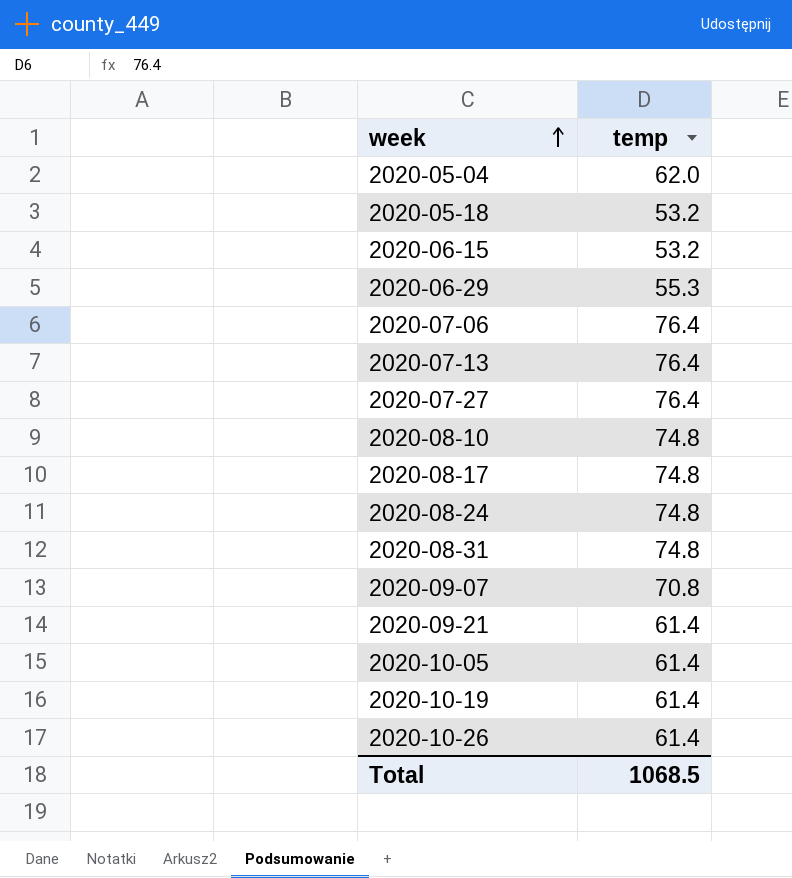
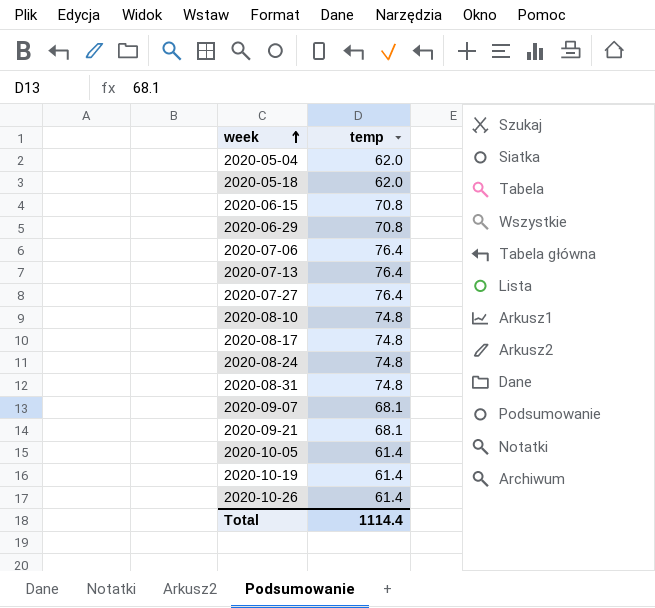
2020-05-18 | temp: 53.2 -> 62.0
2020-06-15 | temp: 53.2 -> 70.8
2020-06-29 | temp: 55.3 -> 70.8
2020-09-07 | temp: 70.8 -> 68.1
2020-09-21 | temp: 61.4 -> 68.1
Total | temp: 1068.5 -> 1114.4

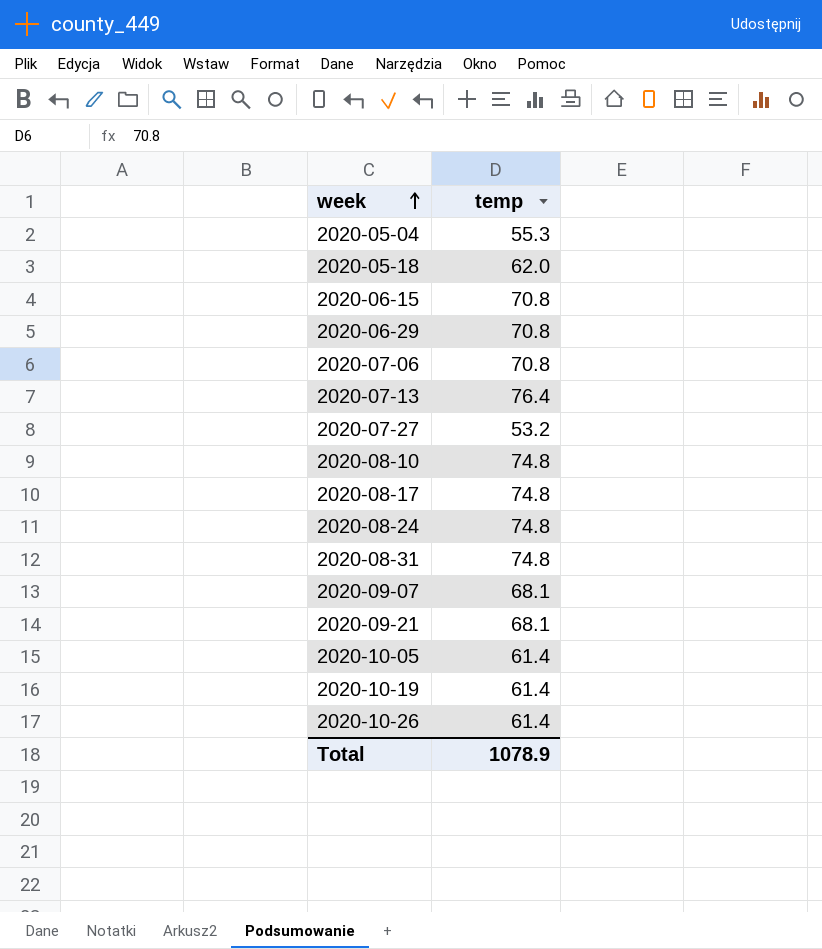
2020-05-04 | temp: 62.0 -> 55.3
2020-07-06 | temp: 76.4 -> 70.8
2020-07-27 | temp: 76.4 -> 53.2
Total | temp: 1114.4 -> 1078.9

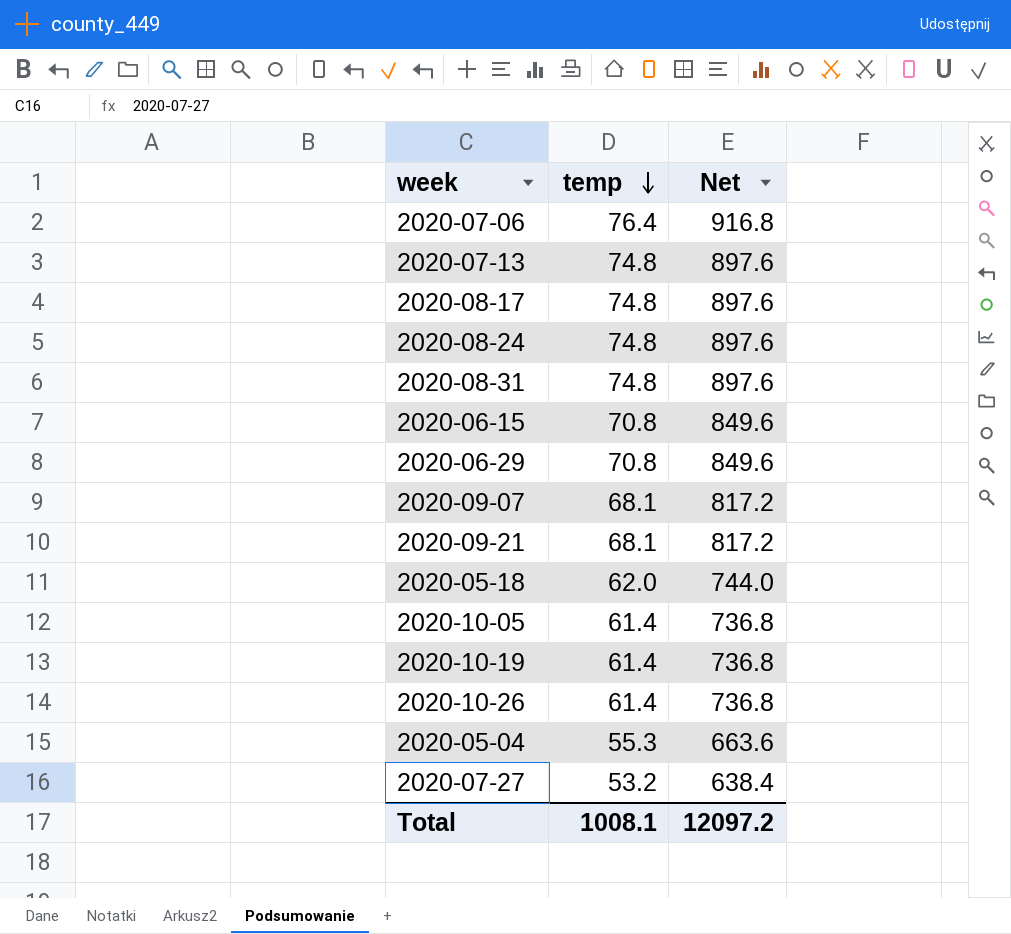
row order: week ascending -> temp descending
column Net | formula: none -> [temp] * 12
row 2020-08-10: 74.8 -> none
2020-07-06 | temp: 70.8 -> 76.4
2020-07-13 | temp: 76.4 -> 74.8
Total | temp: 1078.9 -> 1008.1

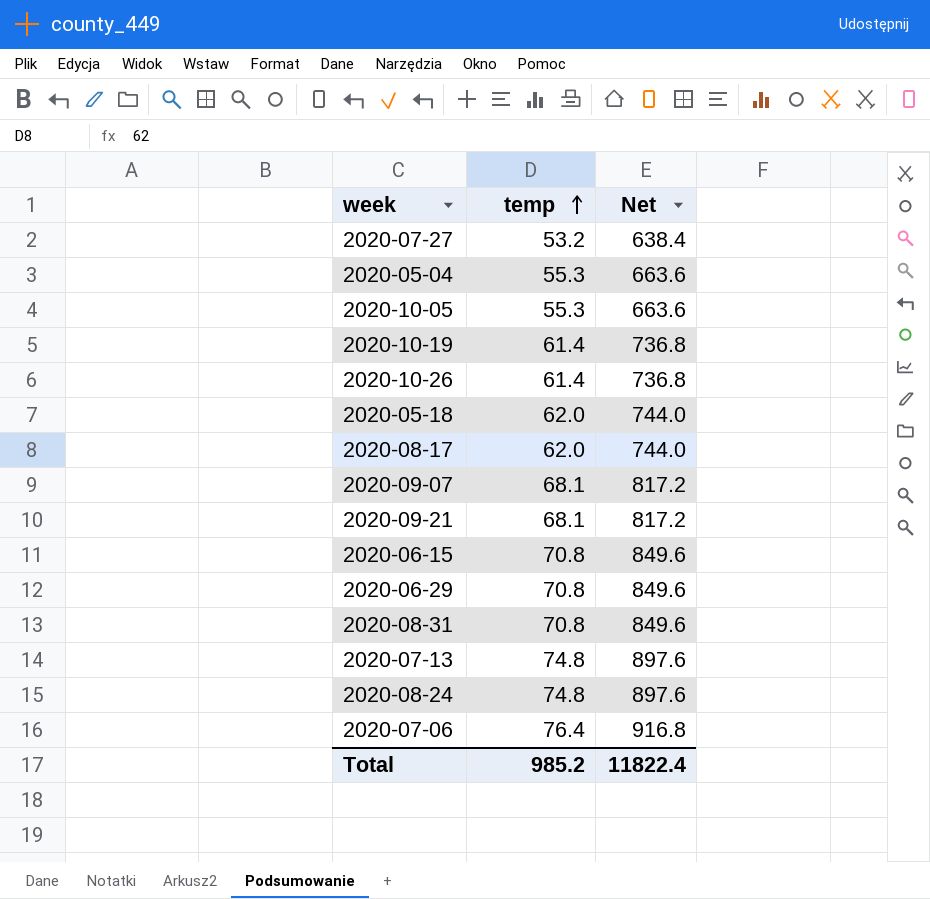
row order: temp descending -> temp ascending
2020-10-05 | temp: 61.4 -> 55.3
2020-10-05 | Net: 736.8 -> 663.6
2020-08-17 | temp: 74.8 -> 62.0
2020-08-17 | Net: 897.6 -> 744.0
2020-08-31 | temp: 74.8 -> 70.8
2020-08-31 | Net: 897.6 -> 849.6
Total | temp: 1008.1 -> 985.2
Total | Net: 12097.2 -> 11822.4

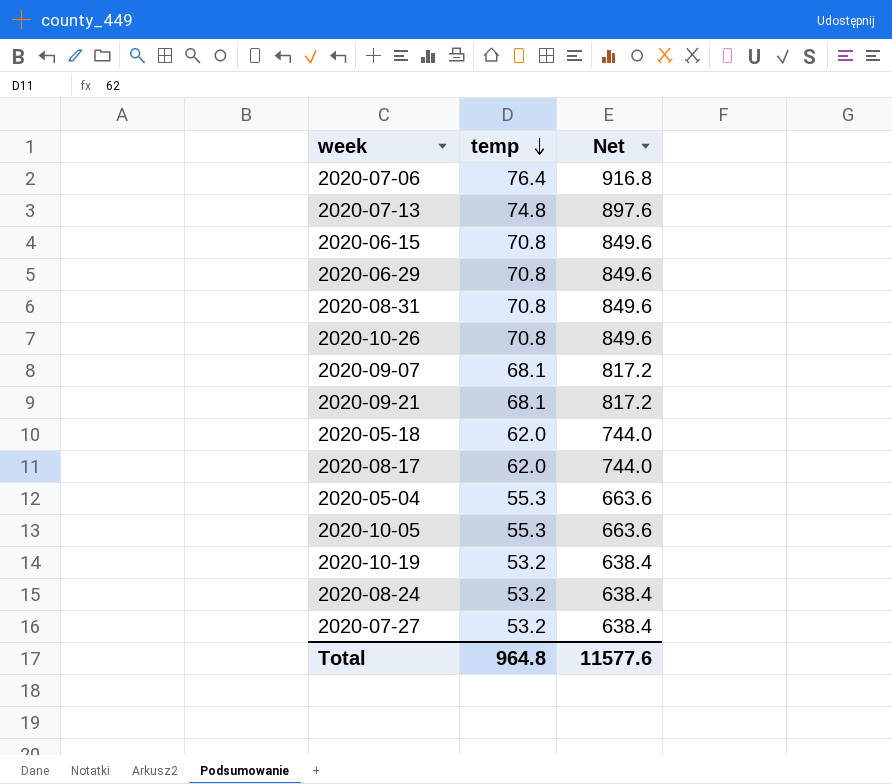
row order: temp ascending -> temp descending
2020-10-26 | temp: 61.4 -> 70.8
2020-10-26 | Net: 736.8 -> 849.6
2020-10-19 | temp: 61.4 -> 53.2
2020-10-19 | Net: 736.8 -> 638.4
2020-08-24 | temp: 74.8 -> 53.2
2020-08-24 | Net: 897.6 -> 638.4
Total | temp: 985.2 -> 964.8
Total | Net: 11822.4 -> 11577.6

